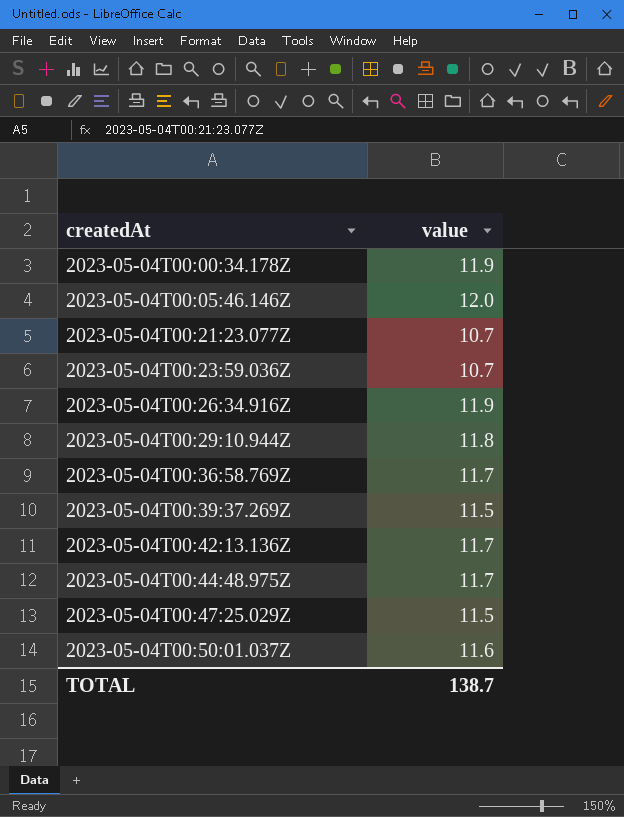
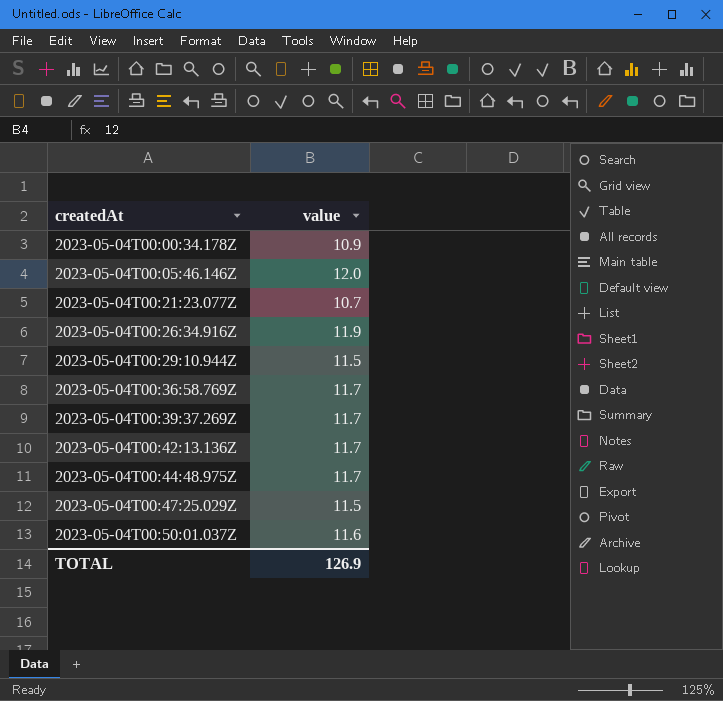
row 2023-05-04T00:23:59.036Z: 10.7 -> none
2023-05-04T00:00:34.178Z | value: 11.9 -> 10.9
2023-05-04T00:29:10.944Z | value: 11.8 -> 11.5
2023-05-04T00:39:37.269Z | value: 11.5 -> 11.7
TOTAL | value: 138.7 -> 126.9

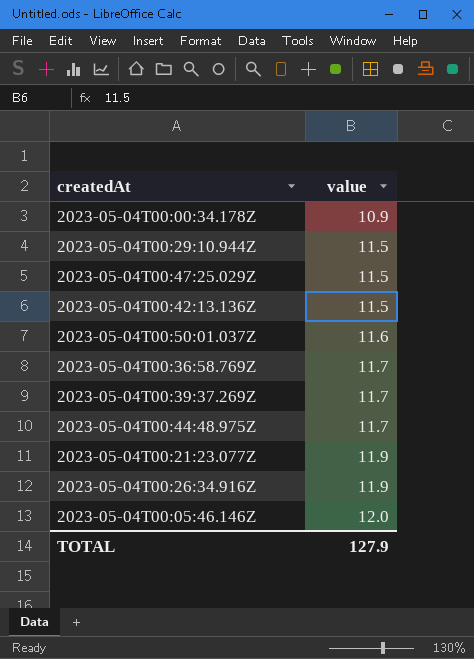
row order: createdAt ascending -> value ascending
2023-05-04T00:42:13.136Z | value: 11.7 -> 11.5
2023-05-04T00:21:23.077Z | value: 10.7 -> 11.9
TOTAL | value: 126.9 -> 127.9

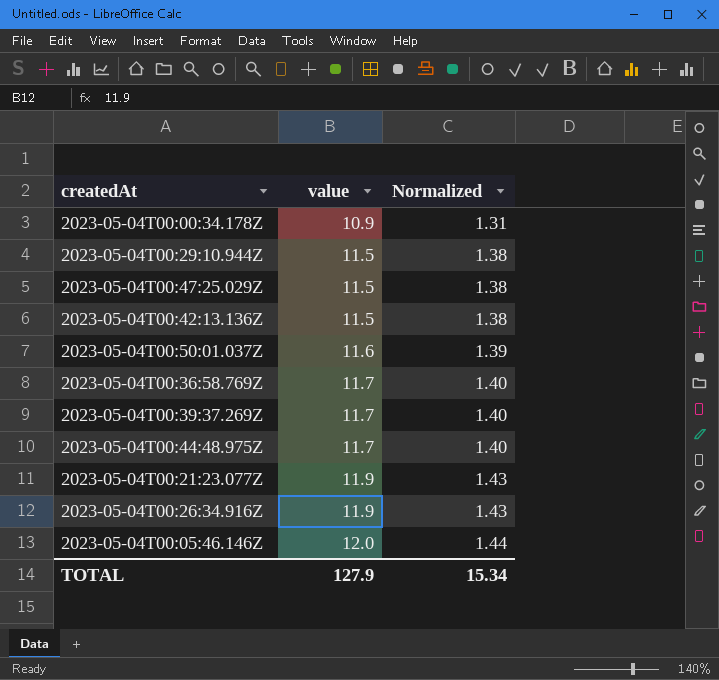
column Normalized | formula: none -> [value] * 0.12

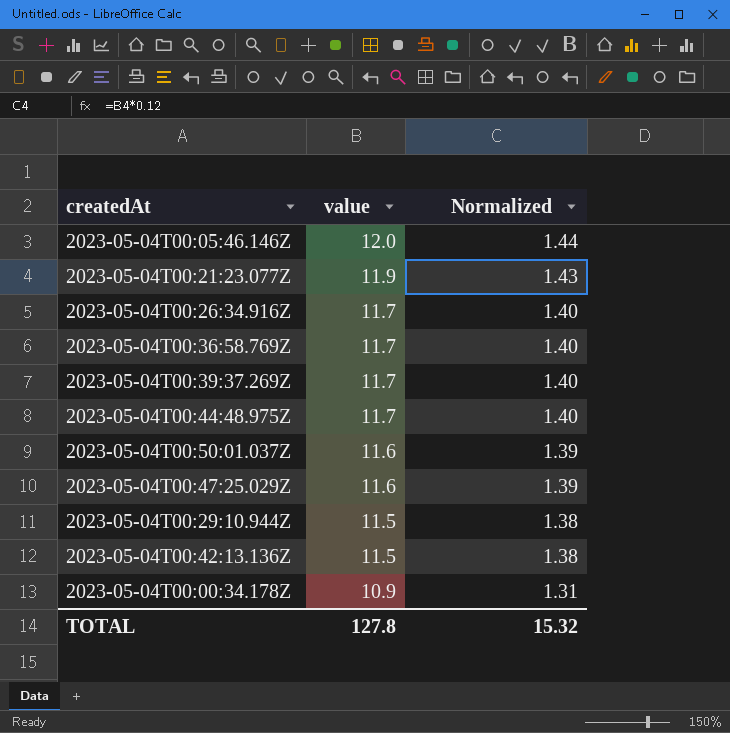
row order: value ascending -> value descending
2023-05-04T00:26:34.916Z | value: 11.9 -> 11.7
2023-05-04T00:26:34.916Z | Normalized: 1.43 -> 1.40
2023-05-04T00:47:25.029Z | value: 11.5 -> 11.6
2023-05-04T00:47:25.029Z | Normalized: 1.38 -> 1.39
TOTAL | value: 127.9 -> 127.8
TOTAL | Normalized: 15.34 -> 15.32

